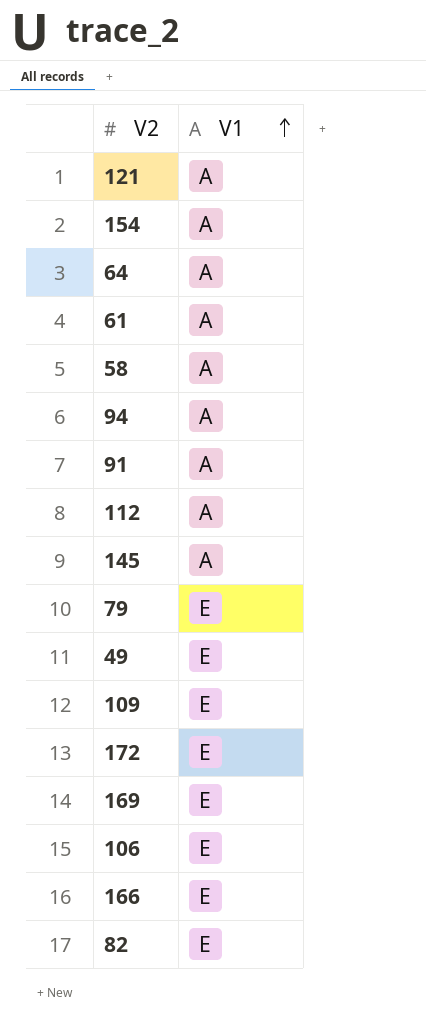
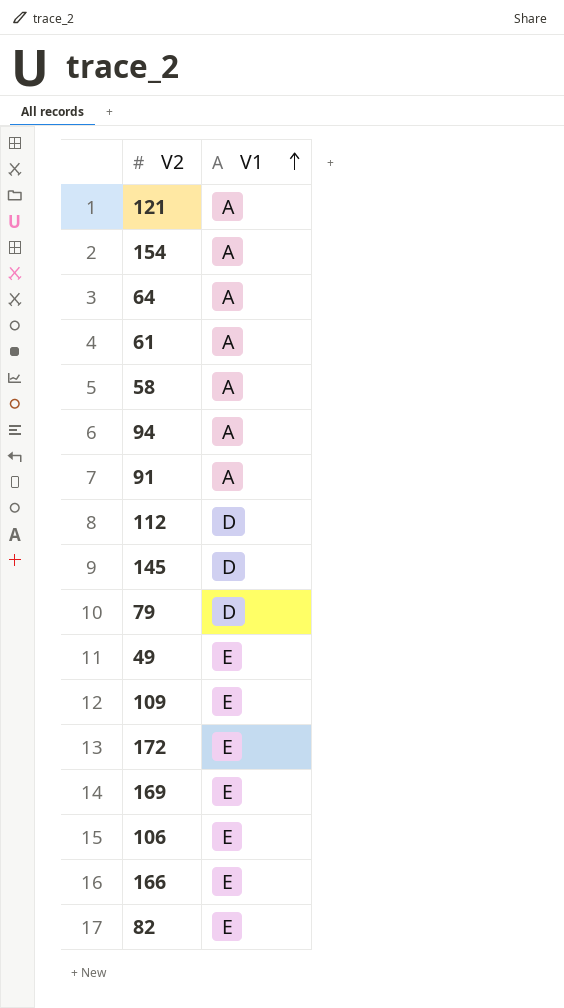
112 | V1: A -> D
145 | V1: A -> D
79 | V1: E -> D

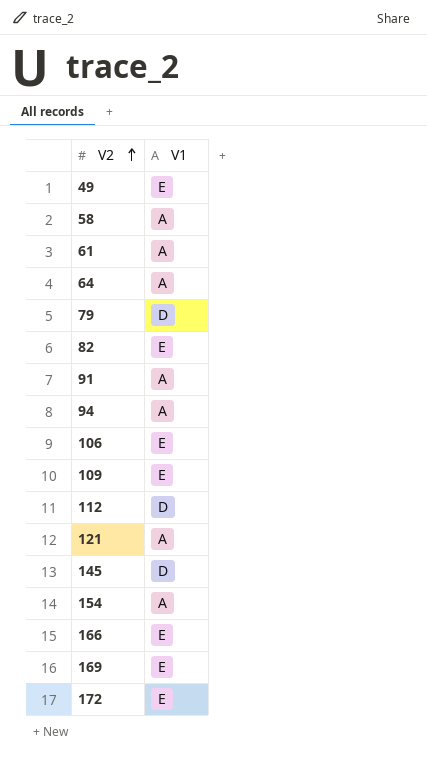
row order: V1 ascending -> V2 ascending

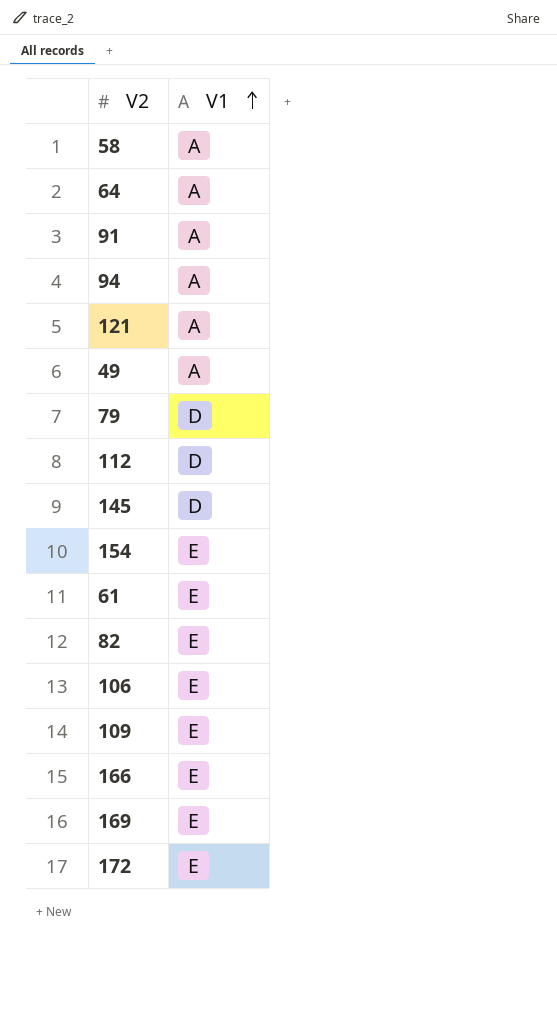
row order: V2 ascending -> V1 ascending
49 | V1: E -> A
154 | V1: A -> E
61 | V1: A -> E

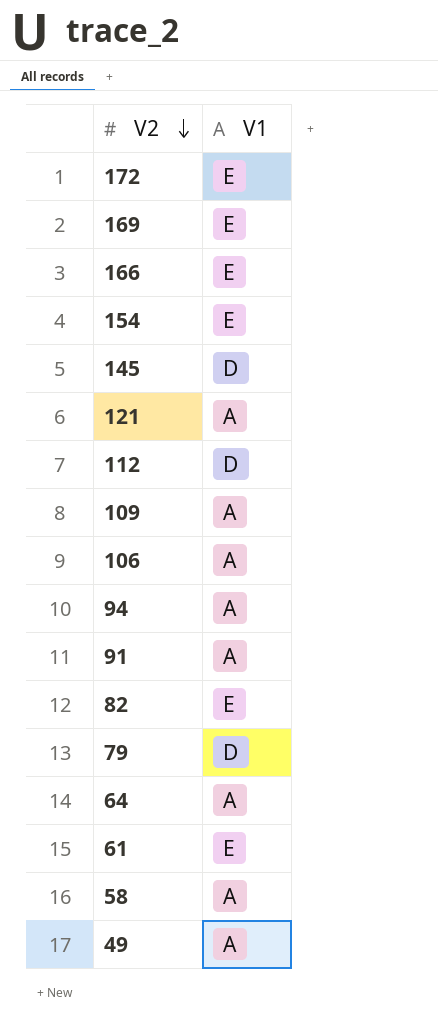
row order: V1 ascending -> V2 descending
109 | V1: E -> A
106 | V1: E -> A

